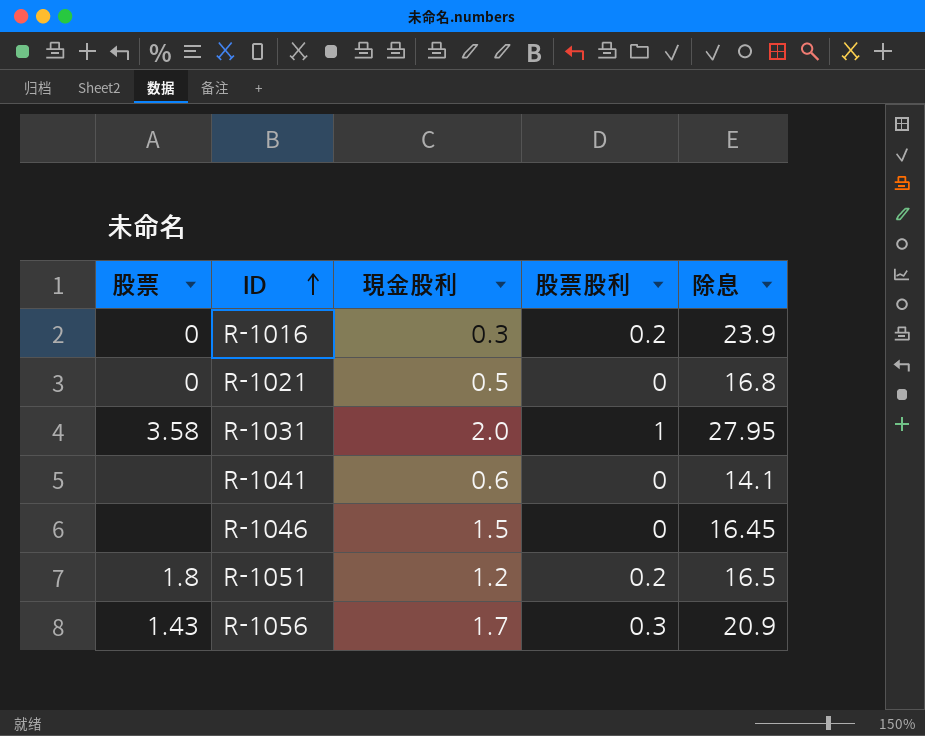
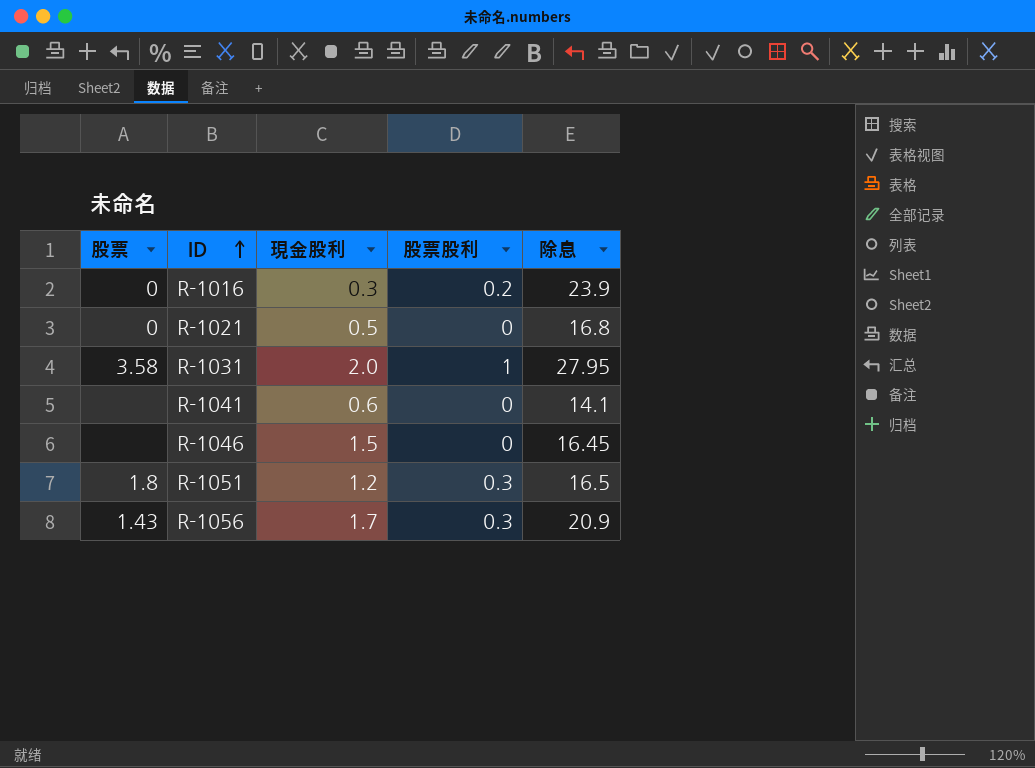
R-1051 | 股票股利: 0.2 -> 0.3

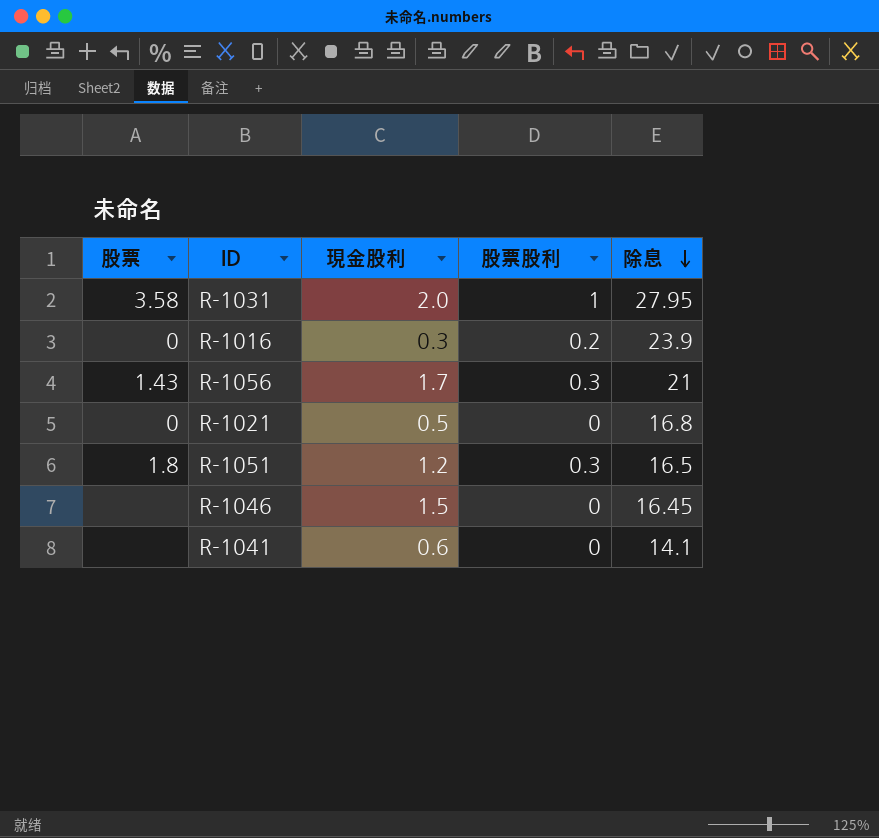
row order: ID ascending -> 除息 descending
R-1056 | 除息: 20.9 -> 21

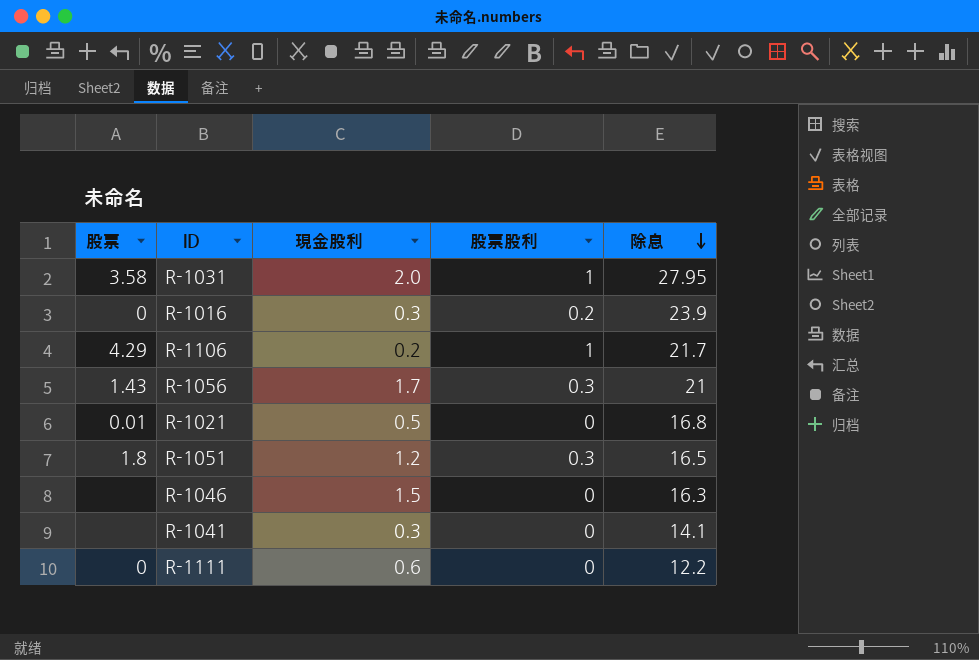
row R-1106: none -> 4.29 | 0.2 | 1 | 21.7
R-1021 | 股票: 0 -> 0.01
R-1046 | 除息: 16.45 -> 16.3
R-1041 | 現金股利: 0.6 -> 0.3
row R-1111: none -> 0 | 0.6 | 0 | 12.2

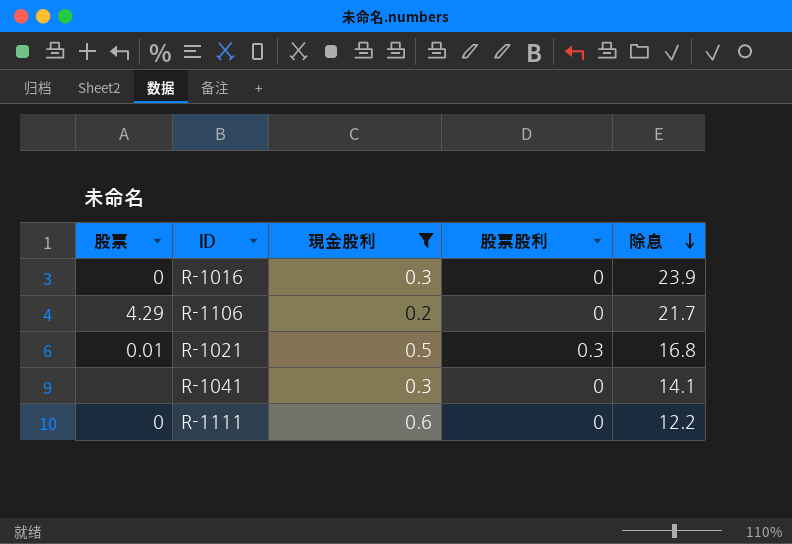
filter: none -> 現金股利 <= 0.6
R-1016 | 股票股利: 0.2 -> 0
R-1106 | 股票股利: 1 -> 0
R-1021 | 股票股利: 0 -> 0.3

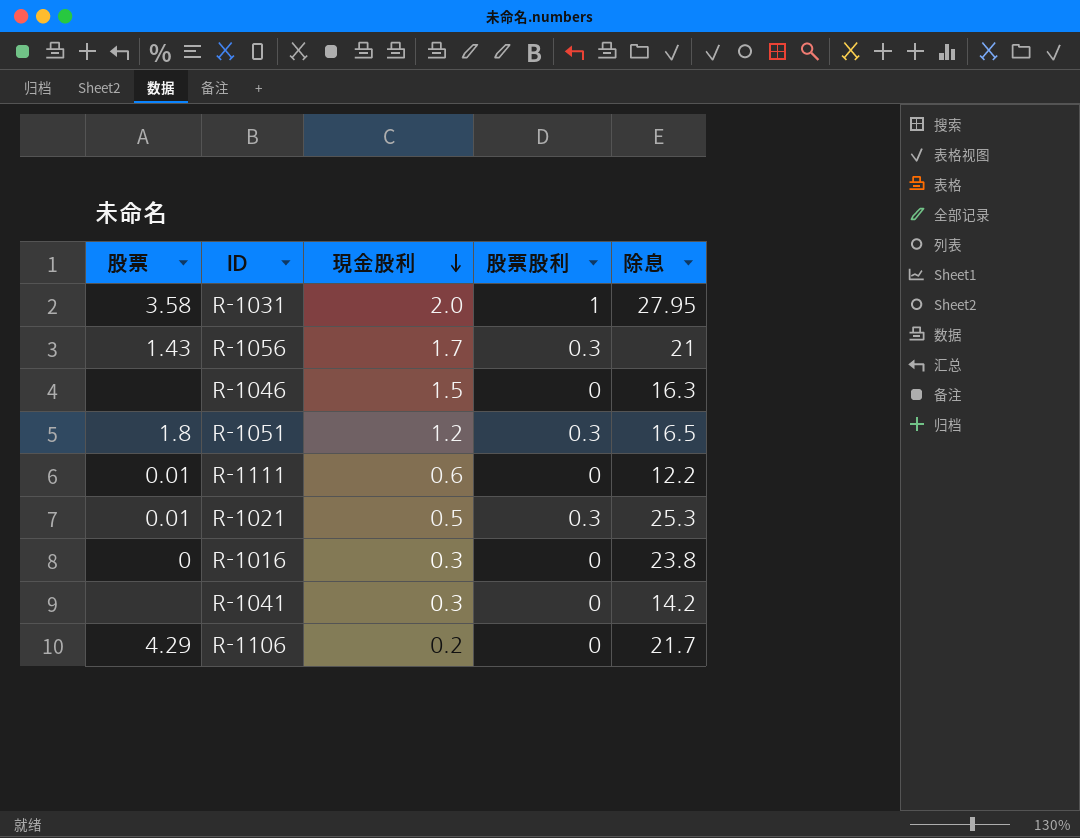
filter: 現金股利 <= 0.6 -> none
row order: 除息 descending -> 現金股利 descending
R-1111 | 股票: 0 -> 0.01
R-1021 | 除息: 16.8 -> 25.3
R-1016 | 除息: 23.9 -> 23.8
R-1041 | 除息: 14.1 -> 14.2

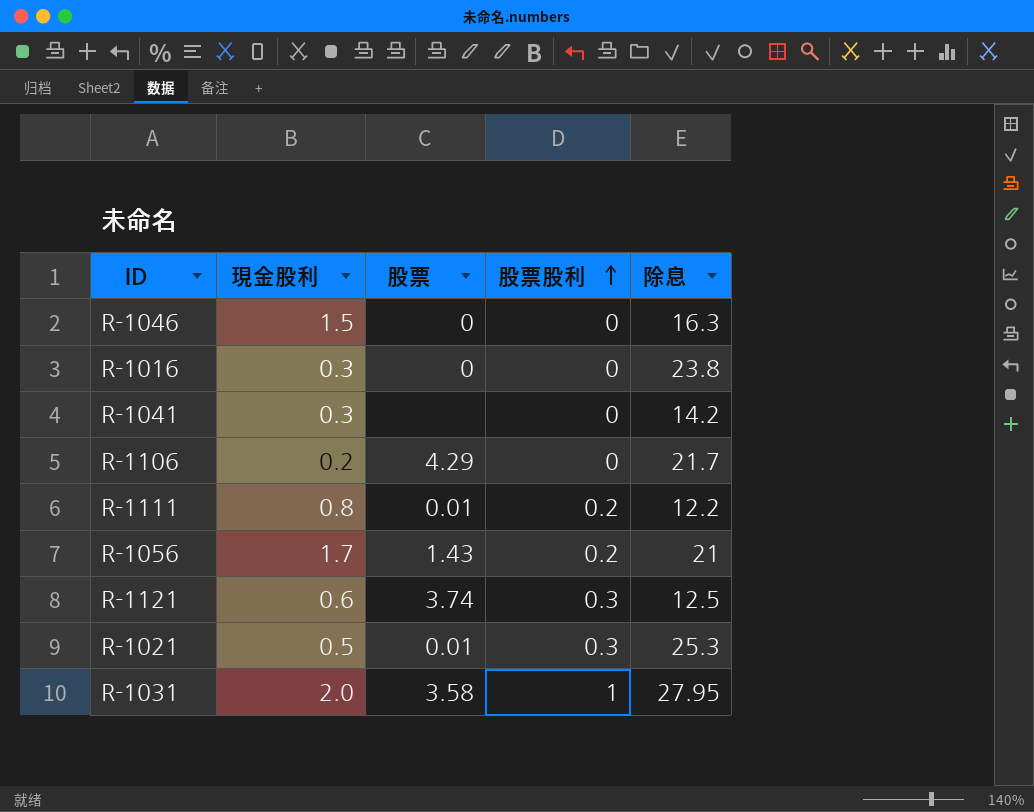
row order: 現金股利 descending -> 股票股利 ascending
column 股票 | position: 1 -> 3
row R-1051: 1.8 | 1.2 | 0.3 | 16.5 -> none
R-1046 | 股票: none -> 0
R-1111 | 現金股利: 0.6 -> 0.8
R-1111 | 股票股利: 0 -> 0.2
R-1056 | 股票股利: 0.3 -> 0.2
row R-1121: none -> 0.6 | 3.74 | 0.3 | 12.5

